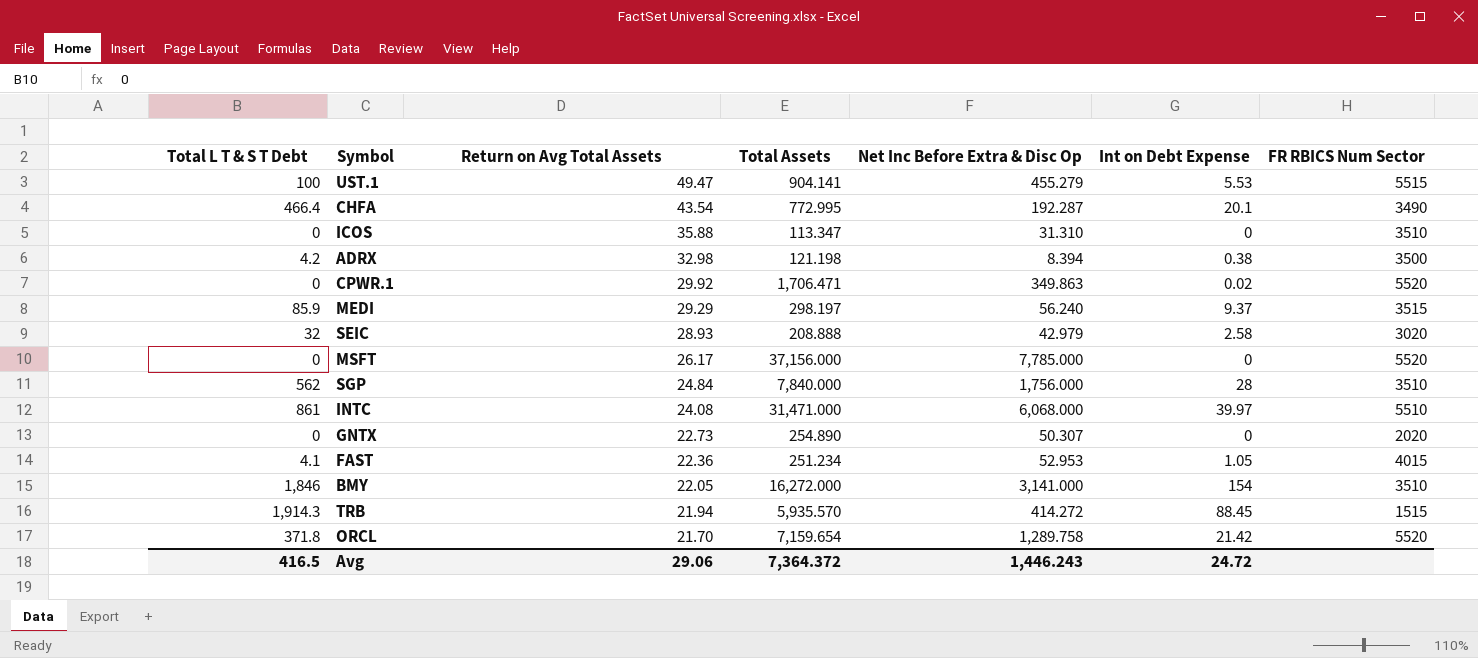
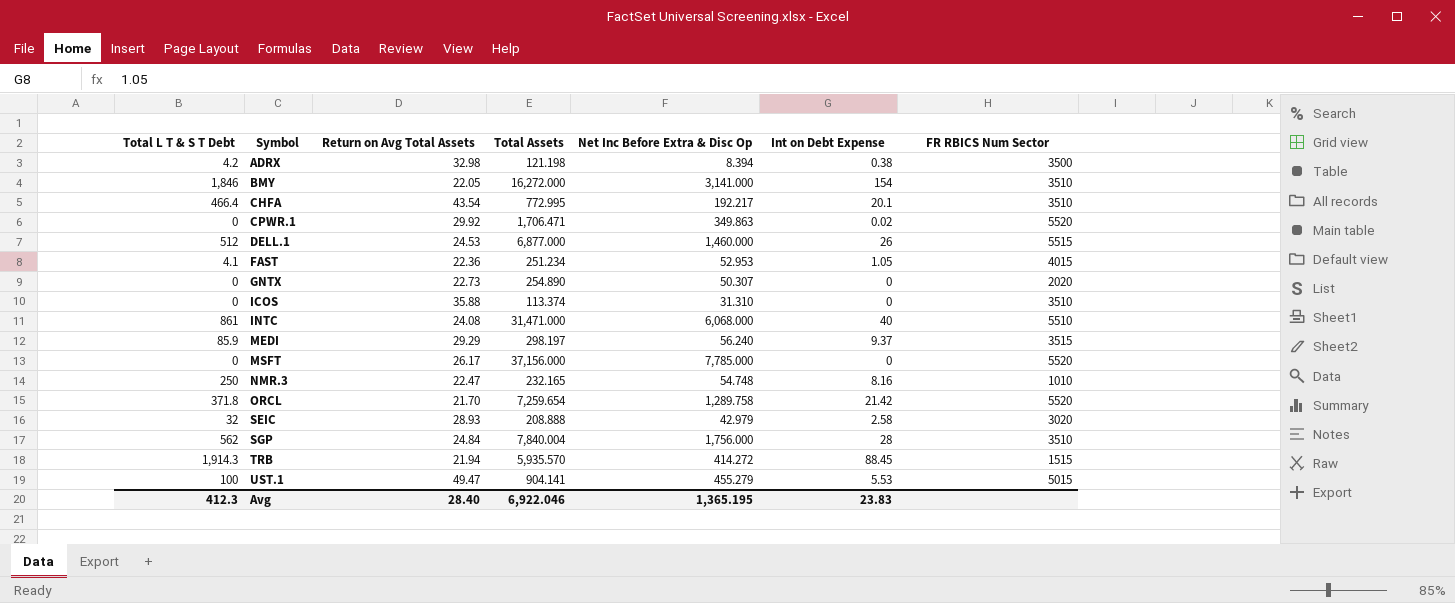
row order: Return on Avg Total Assets descending -> Symbol ascending
CHFA | Net Inc Before Extra & Disc Op: 192.287 -> 192.217
CHFA | FR RBICS Num Sector: 3490 -> 3510
row DELL.1: none -> 512 | 24.53 | 6,877.000 | 1,460.000 | 26 | 5515
ICOS | Total Assets: 113.347 -> 113.374
INTC | Int on Debt Expense: 39.97 -> 40
row NMR.3: none -> 250 | 22.47 | 232.165 | 54.748 | 8.16 | 1010
ORCL | Total Assets: 7,159.654 -> 7,259.654
SGP | Total Assets: 7,840.000 -> 7,840.004
UST.1 | FR RBICS Num Sector: 5515 -> 5015
Avg | Total L T & S T Debt: 416.5 -> 412.3
Avg | Return on Avg Total Assets: 29.06 -> 28.40
Avg | Total Assets: 7,364.372 -> 6,922.046
Avg | Net Inc Before Extra & Disc Op: 1,446.243 -> 1,365.195
Avg | Int on Debt Expense: 24.72 -> 23.83

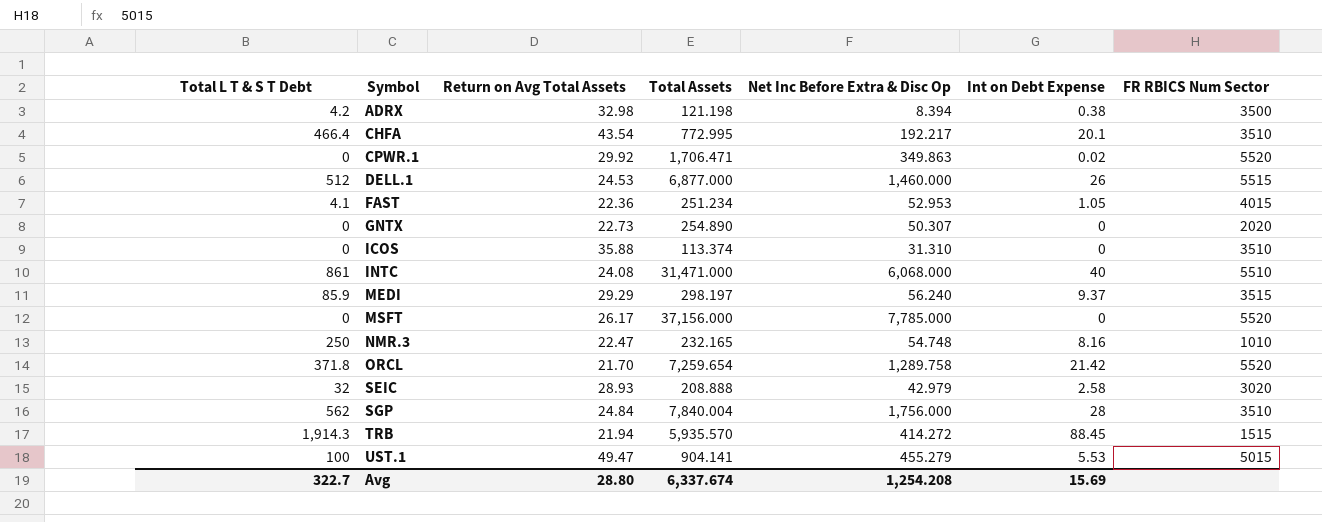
row BMY: 1,846 | 22.05 | 16,272.000 | 3,141.000 | 154 | 3510 -> none
Avg | Total L T & S T Debt: 412.3 -> 322.7
Avg | Return on Avg Total Assets: 28.40 -> 28.80
Avg | Total Assets: 6,922.046 -> 6,337.674
Avg | Net Inc Before Extra & Disc Op: 1,365.195 -> 1,254.208
Avg | Int on Debt Expense: 23.83 -> 15.69

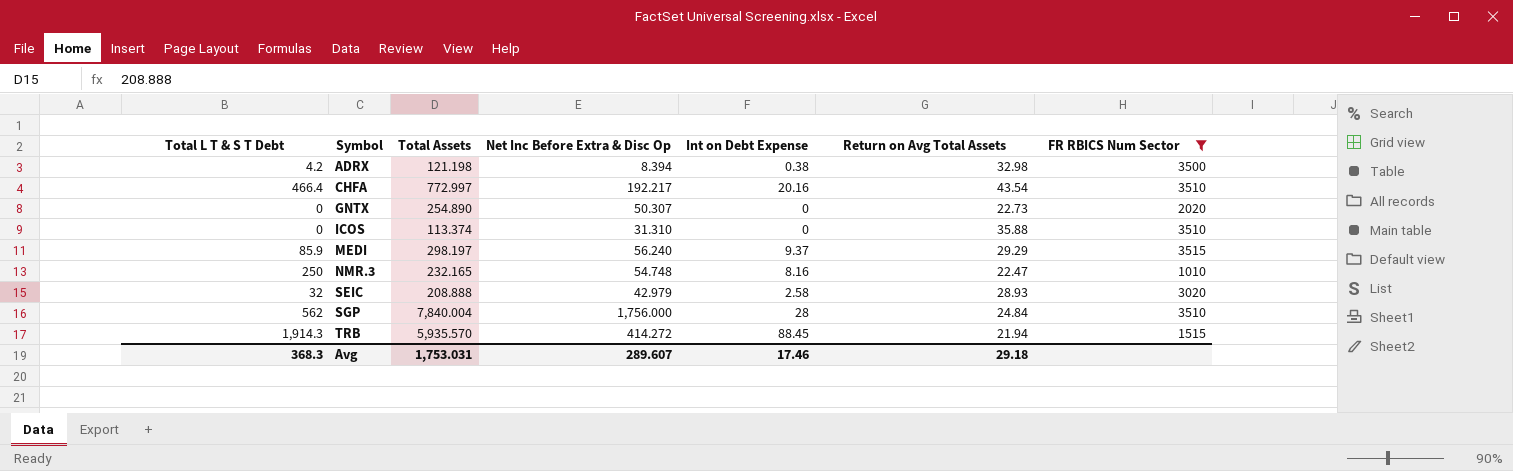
filter: none -> FR RBICS Num Sector <= 3515
column Return on Avg Total Assets | position: 3 -> 6
CHFA | Total Assets: 772.995 -> 772.997
CHFA | Int on Debt Expense: 20.1 -> 20.16
Avg | Total L T & S T Debt: 322.7 -> 368.3
Avg | Total Assets: 6,337.674 -> 1,753.031
Avg | Net Inc Before Extra & Disc Op: 1,254.208 -> 289.607
Avg | Int on Debt Expense: 15.69 -> 17.46
Avg | Return on Avg Total Assets: 28.80 -> 29.18

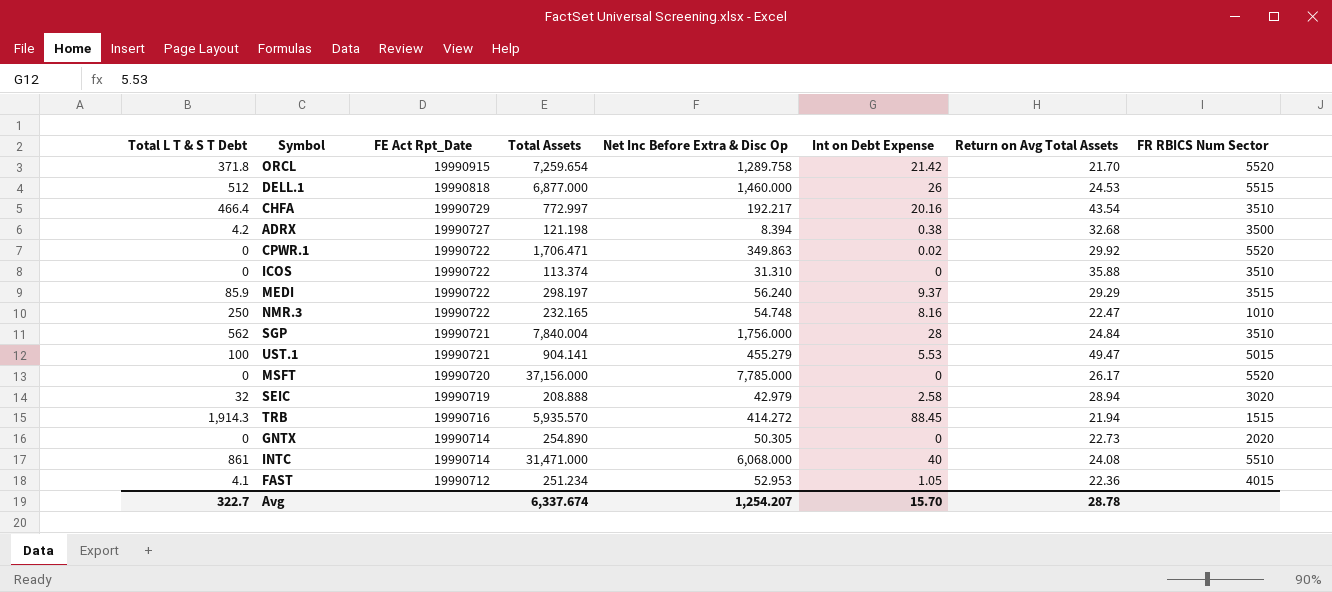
filter: FR RBICS Num Sector <= 3515 -> none
row order: Symbol ascending -> FE Act Rpt_Date descending
column FE Act Rpt_Date | position: none -> 3
ADRX | Return on Avg Total Assets: 32.98 -> 32.68
SEIC | Return on Avg Total Assets: 28.93 -> 28.94
GNTX | Net Inc Before Extra & Disc Op: 50.307 -> 50.305
Avg | Total L T & S T Debt: 368.3 -> 322.7
Avg | Total Assets: 1,753.031 -> 6,337.674
Avg | Net Inc Before Extra & Disc Op: 289.607 -> 1,254.207
Avg | Int on Debt Expense: 17.46 -> 15.70
Avg | Return on Avg Total Assets: 29.18 -> 28.78

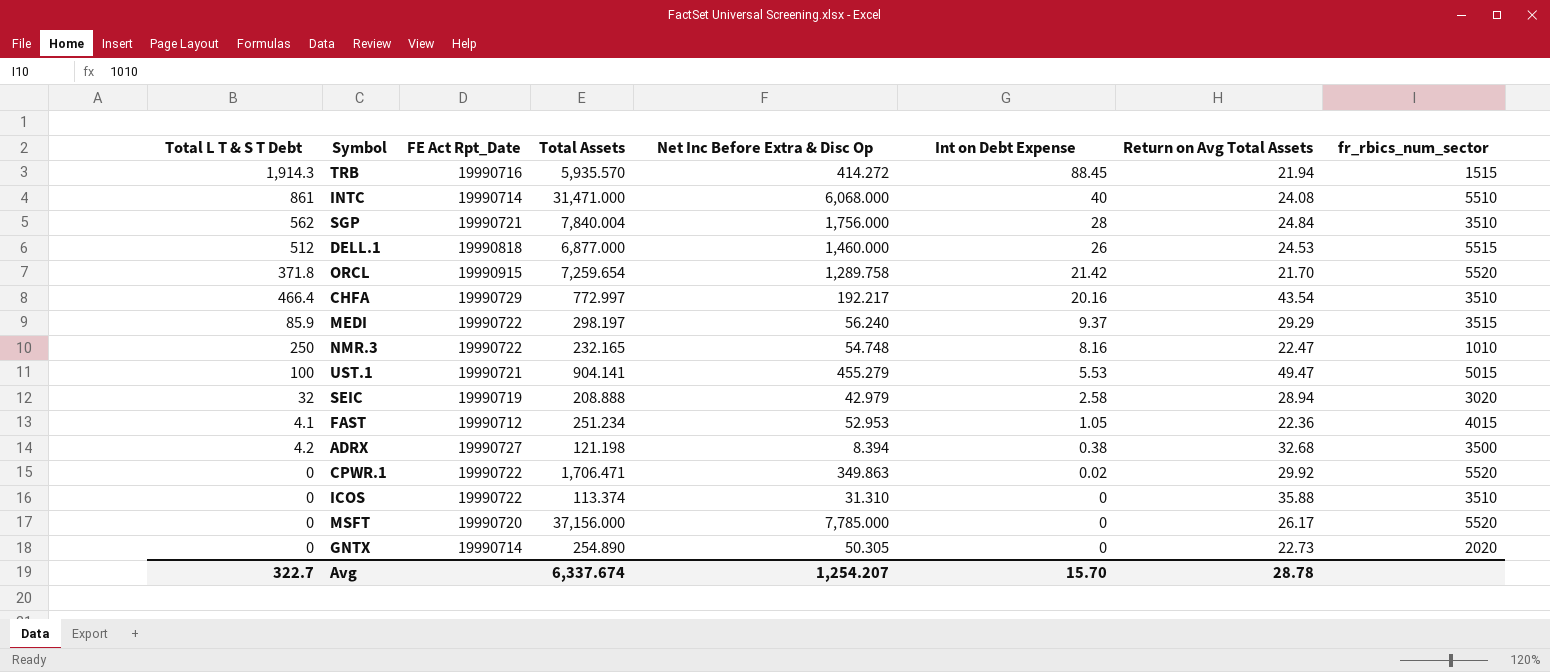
row order: FE Act Rpt_Date descending -> Int on Debt Expense descending
column name: FR RBICS Num Sector -> fr_rbics_num_sector

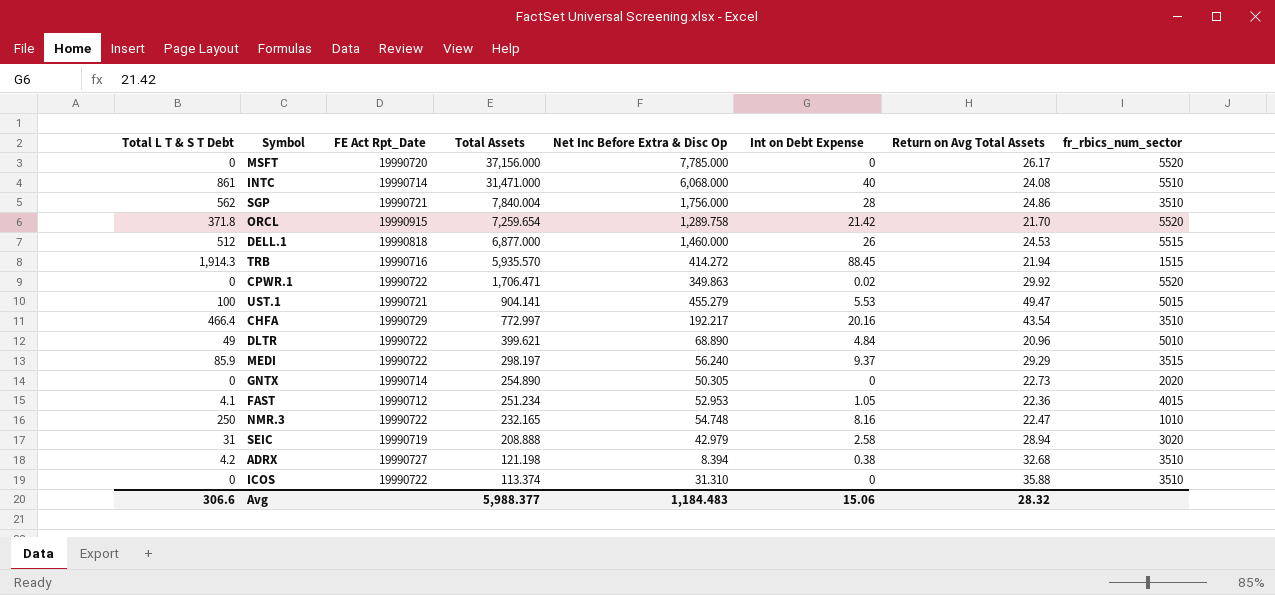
row order: Int on Debt Expense descending -> Total Assets descending
SGP | Return on Avg Total Assets: 24.84 -> 24.86
row DLTR: none -> 49 | 19990722 | 399.621 | 68.890 | 4.84 | 20.96 | 5010
SEIC | Total L T & S T Debt: 32 -> 31
ADRX | fr_rbics_num_sector: 3500 -> 3510
Avg | Total L T & S T Debt: 322.7 -> 306.6
Avg | Total Assets: 6,337.674 -> 5,988.377
Avg | Net Inc Before Extra & Disc Op: 1,254.207 -> 1,184.483
Avg | Int on Debt Expense: 15.70 -> 15.06
Avg | Return on Avg Total Assets: 28.78 -> 28.32

